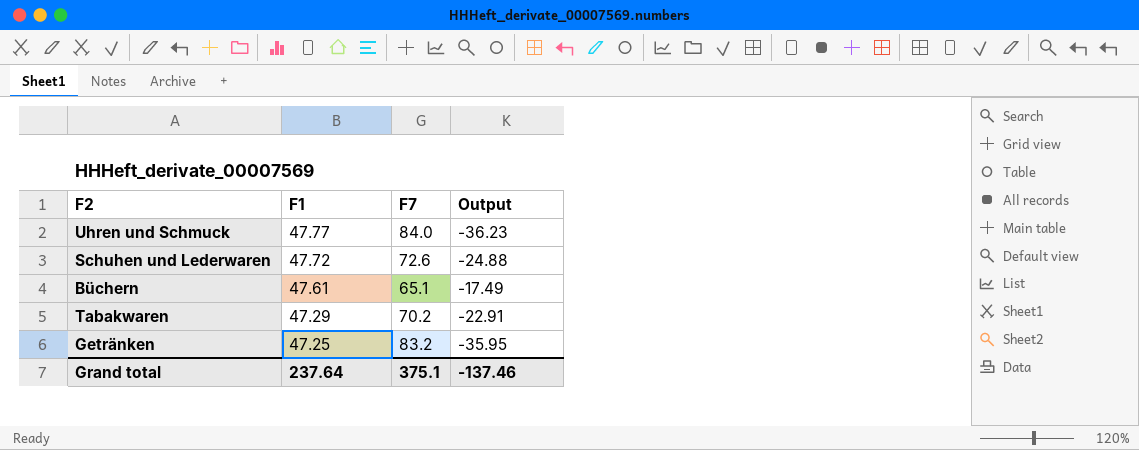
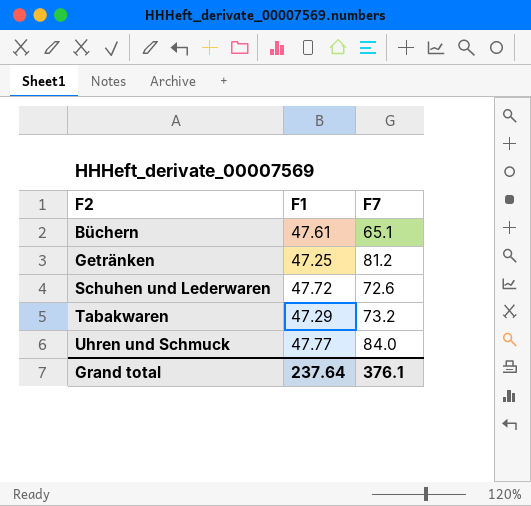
row order: F1 descending -> F2 ascending
column Output | formula: [F1] - [F7] -> none
Getränken | F7: 83.2 -> 81.2
Tabakwaren | F7: 70.2 -> 73.2
Grand total | F7: 375.1 -> 376.1

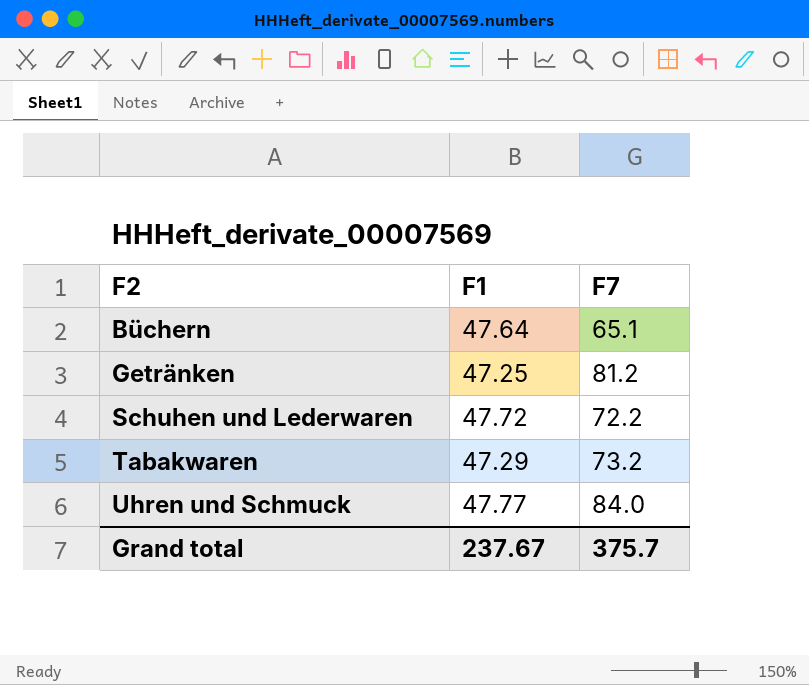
Büchern | F1: 47.61 -> 47.64
Schuhen und Lederwaren | F7: 72.6 -> 72.2
Grand total | F1: 237.64 -> 237.67
Grand total | F7: 376.1 -> 375.7

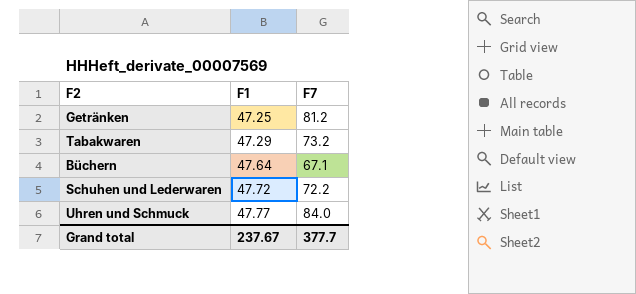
row order: F2 ascending -> F1 ascending
Büchern | F7: 65.1 -> 67.1
Grand total | F7: 375.7 -> 377.7

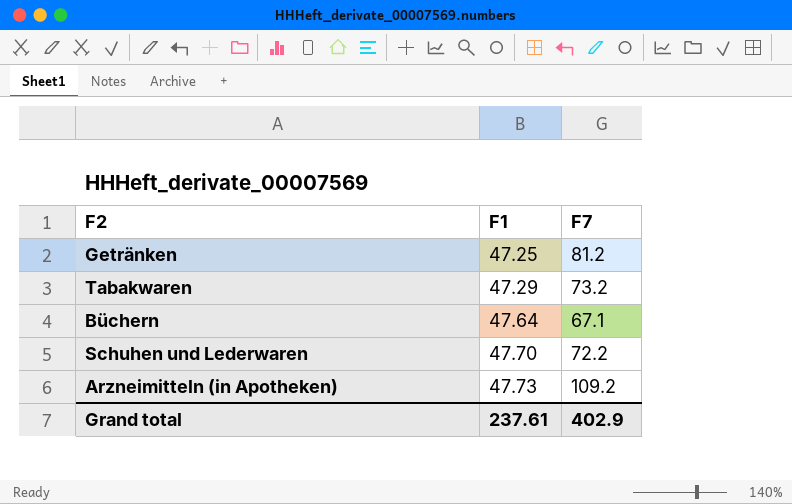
row Uhren und Schmuck: 47.77 | 84.0 -> none
Schuhen und Lederwaren | F1: 47.72 -> 47.70
row Arzneimitteln (in Apotheken): none -> 47.73 | 109.2
Grand total | F1: 237.67 -> 237.61
Grand total | F7: 377.7 -> 402.9

